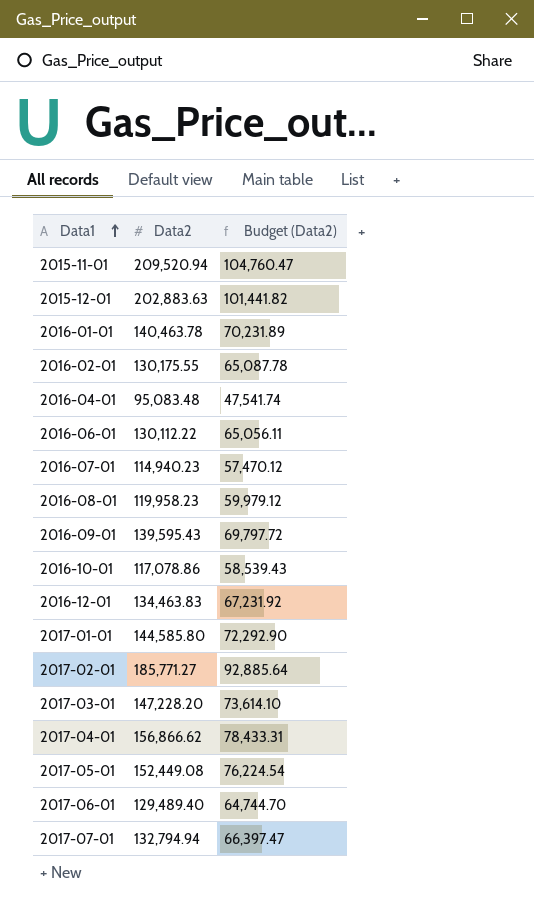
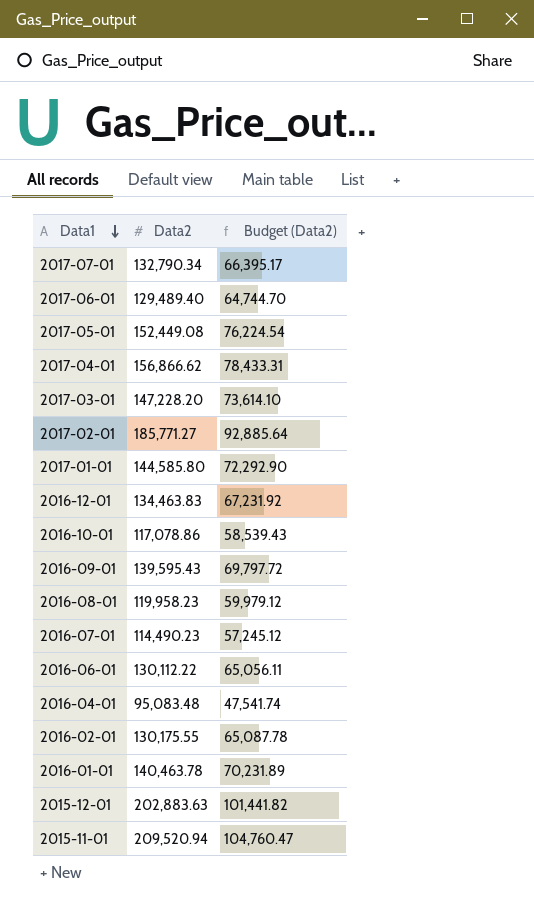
row order: Data1 ascending -> Data1 descending
2017-07-01 | Data2: 132,794.94 -> 132,790.34
2017-07-01 | Budget (Data2): 66,397.47 -> 66,395.17
2016-07-01 | Data2: 114,940.23 -> 114,490.23
2016-07-01 | Budget (Data2): 57,470.12 -> 57,245.12

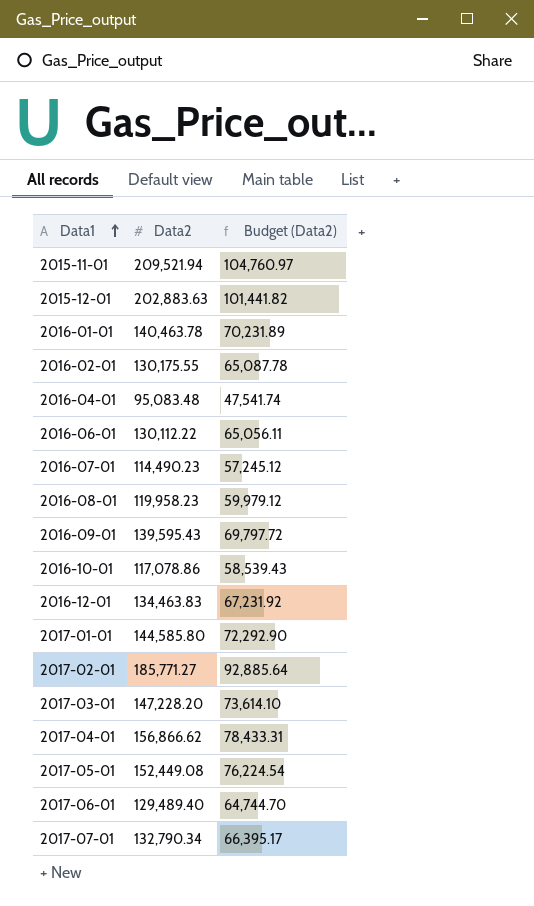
row order: Data1 descending -> Data1 ascending
2015-11-01 | Data2: 209,520.94 -> 209,521.94
2015-11-01 | Budget (Data2): 104,760.47 -> 104,760.97

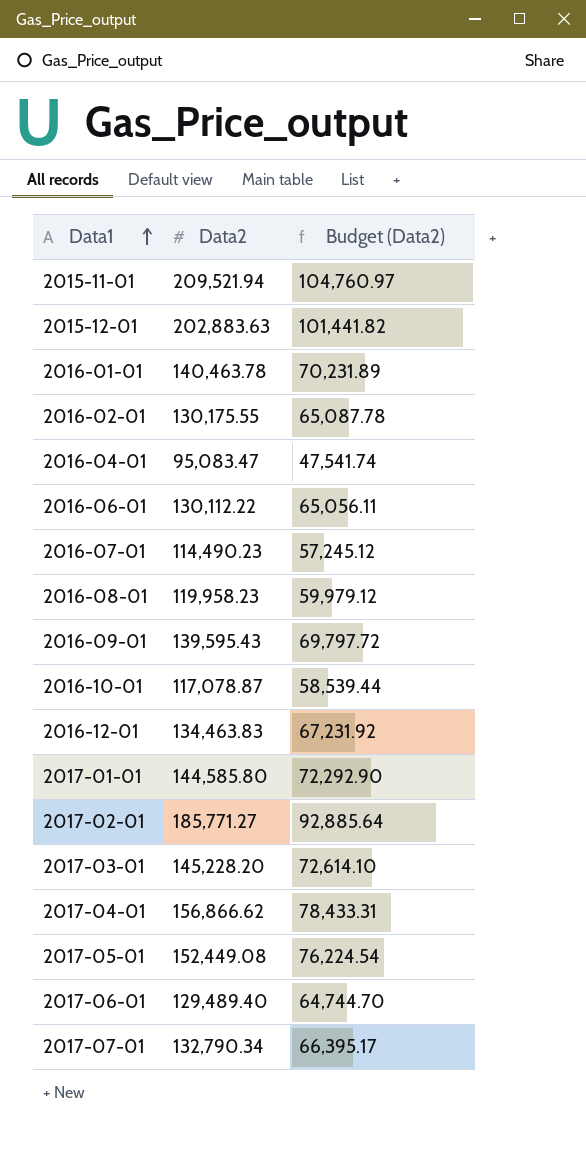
2016-04-01 | Data2: 95,083.48 -> 95,083.47
2016-10-01 | Data2: 117,078.86 -> 117,078.87
2016-10-01 | Budget (Data2): 58,539.43 -> 58,539.44
2017-03-01 | Data2: 147,228.20 -> 145,228.20
2017-03-01 | Budget (Data2): 73,614.10 -> 72,614.10

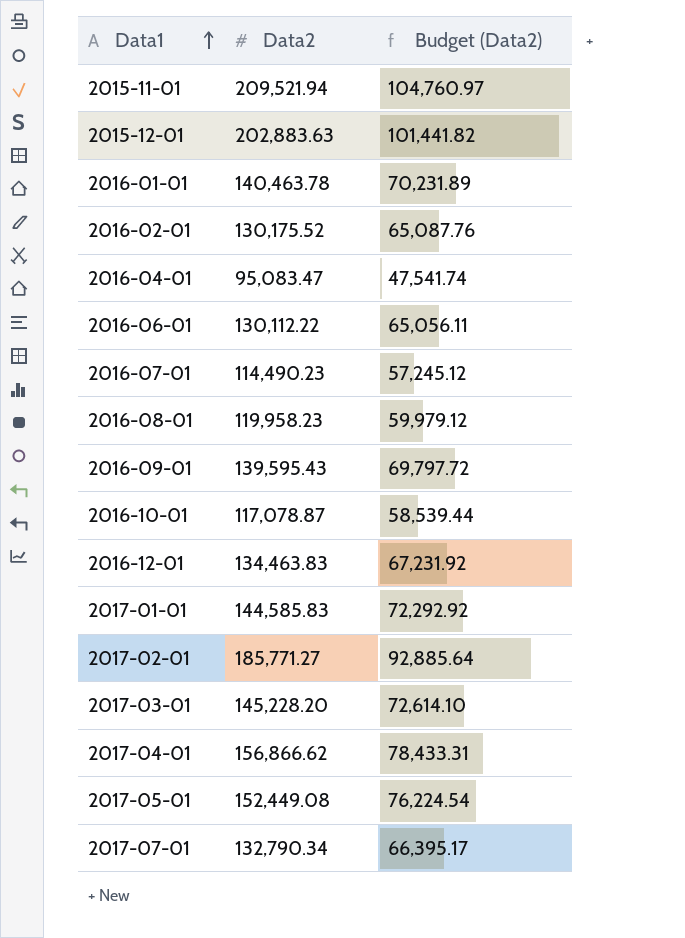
row 2017-06-01: 129,489.40 | 64,744.70 -> none
2016-02-01 | Data2: 130,175.55 -> 130,175.52
2016-02-01 | Budget (Data2): 65,087.78 -> 65,087.76
2017-01-01 | Data2: 144,585.80 -> 144,585.83
2017-01-01 | Budget (Data2): 72,292.90 -> 72,292.92

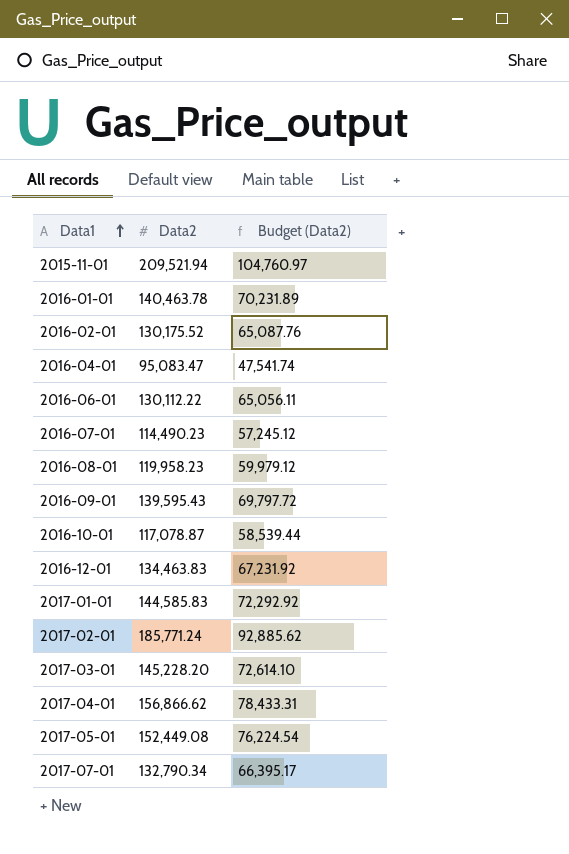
row 2015-12-01: 202,883.63 | 101,441.82 -> none
2017-02-01 | Data2: 185,771.27 -> 185,771.24
2017-02-01 | Budget (Data2): 92,885.64 -> 92,885.62

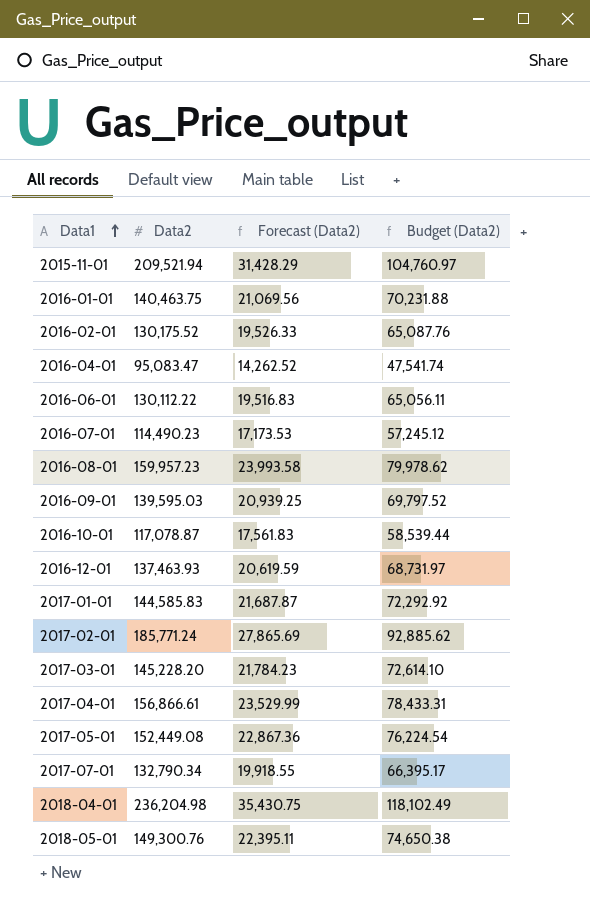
column Forecast (Data2) | formula: none -> [Data2] * 0.15
2016-01-01 | Data2: 140,463.78 -> 140,463.75
2016-01-01 | Budget (Data2): 70,231.89 -> 70,231.88
2016-08-01 | Data2: 119,958.23 -> 159,957.23
2016-08-01 | Budget (Data2): 59,979.12 -> 79,978.62
2016-09-01 | Data2: 139,595.43 -> 139,595.03
2016-09-01 | Budget (Data2): 69,797.72 -> 69,797.52
2016-12-01 | Data2: 134,463.83 -> 137,463.93
2016-12-01 | Budget (Data2): 67,231.92 -> 68,731.97
2017-04-01 | Data2: 156,866.62 -> 156,866.61
row 2018-04-01: none -> 236,204.98 | 35,430.75 | 118,102.49
row 2018-05-01: none -> 149,300.76 | 22,395.11 | 74,650.38

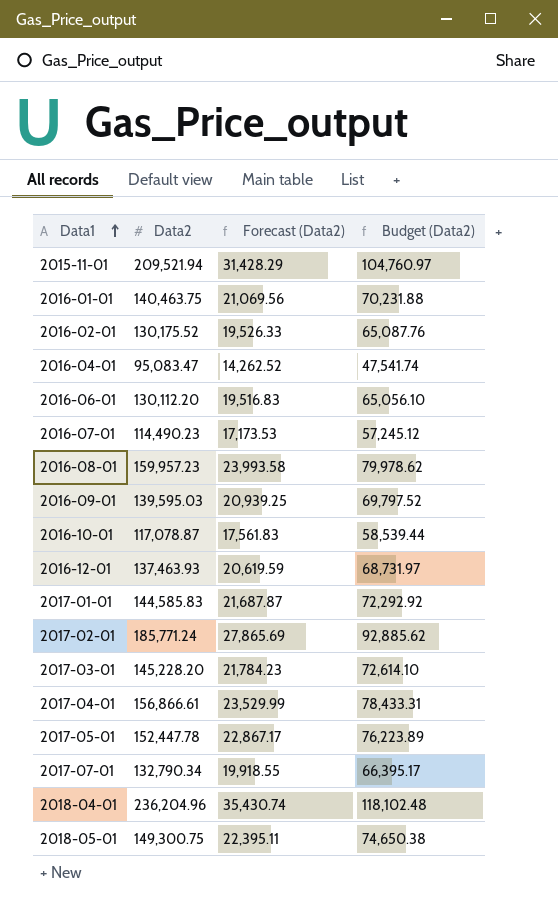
2016-06-01 | Data2: 130,112.22 -> 130,112.20
2016-06-01 | Budget (Data2): 65,056.11 -> 65,056.10
2017-05-01 | Data2: 152,449.08 -> 152,447.78
2017-05-01 | Forecast (Data2): 22,867.36 -> 22,867.17
2017-05-01 | Budget (Data2): 76,224.54 -> 76,223.89
2018-04-01 | Data2: 236,204.98 -> 236,204.96
2018-04-01 | Forecast (Data2): 35,430.75 -> 35,430.74
2018-04-01 | Budget (Data2): 118,102.49 -> 118,102.48
2018-05-01 | Data2: 149,300.76 -> 149,300.75

